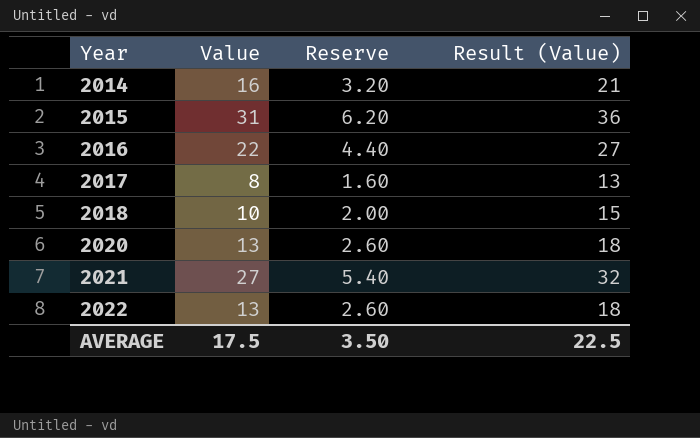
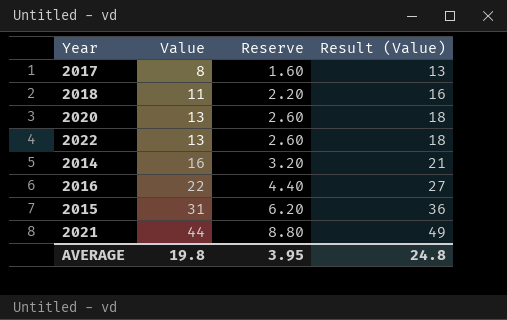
row order: Year ascending -> Value ascending
2018 | Value: 10 -> 11
2018 | Reserve: 2.00 -> 2.20
2018 | Result (Value): 15 -> 16
2021 | Value: 27 -> 44
2021 | Reserve: 5.40 -> 8.80
2021 | Result (Value): 32 -> 49
AVERAGE | Value: 17.5 -> 19.8
AVERAGE | Reserve: 3.50 -> 3.95
AVERAGE | Result (Value): 22.5 -> 24.8

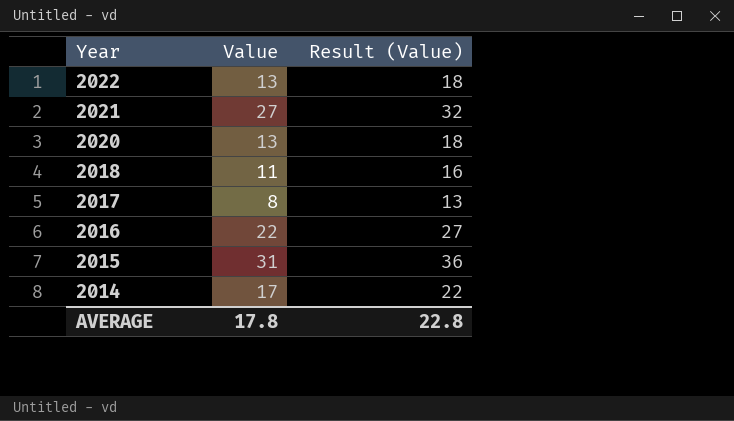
row order: Value ascending -> Year descending
column Reserve | formula: [Value] * 0.2 -> none
2021 | Value: 44 -> 27
2021 | Result (Value): 49 -> 32
2014 | Value: 16 -> 17
2014 | Result (Value): 21 -> 22
AVERAGE | Value: 19.8 -> 17.8
AVERAGE | Result (Value): 24.8 -> 22.8

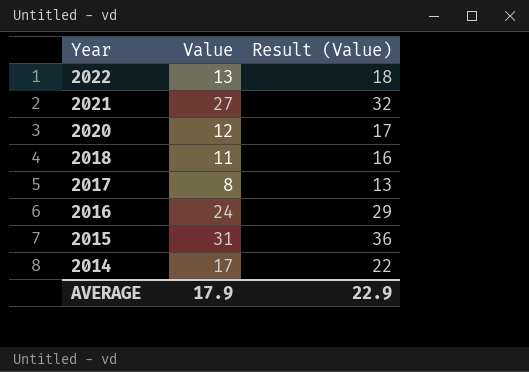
2020 | Value: 13 -> 12
2020 | Result (Value): 18 -> 17
2016 | Value: 22 -> 24
2016 | Result (Value): 27 -> 29
AVERAGE | Value: 17.8 -> 17.9
AVERAGE | Result (Value): 22.8 -> 22.9

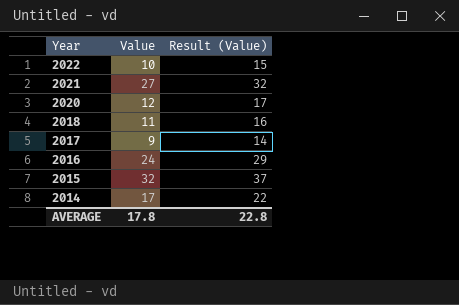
2022 | Value: 13 -> 10
2022 | Result (Value): 18 -> 15
2017 | Value: 8 -> 9
2017 | Result (Value): 13 -> 14
2015 | Value: 31 -> 32
2015 | Result (Value): 36 -> 37
AVERAGE | Value: 17.9 -> 17.8
AVERAGE | Result (Value): 22.9 -> 22.8

